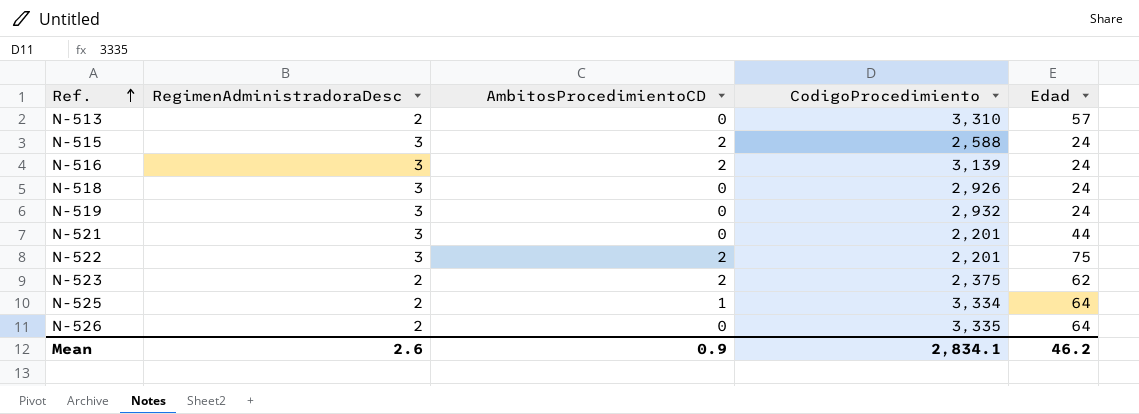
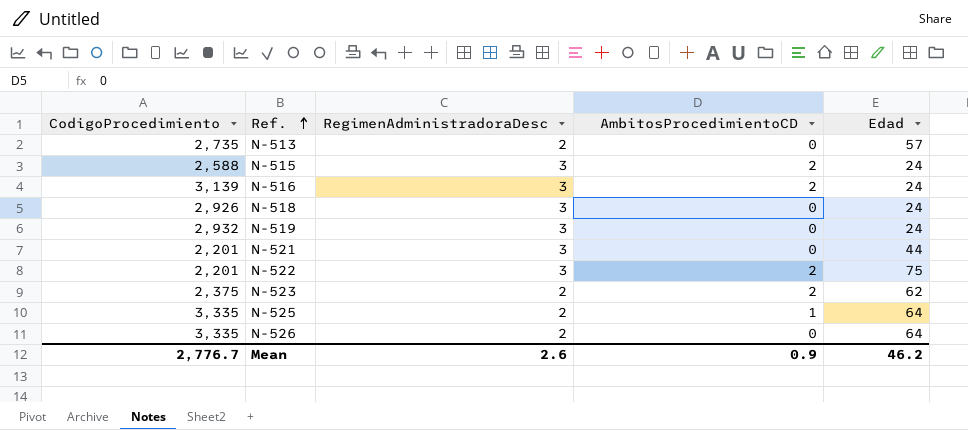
column CodigoProcedimiento | position: 4 -> 1
N-513 | CodigoProcedimiento: 3,310 -> 2,735
N-525 | CodigoProcedimiento: 3,334 -> 3,335
Mean | CodigoProcedimiento: 2,834.1 -> 2,776.7

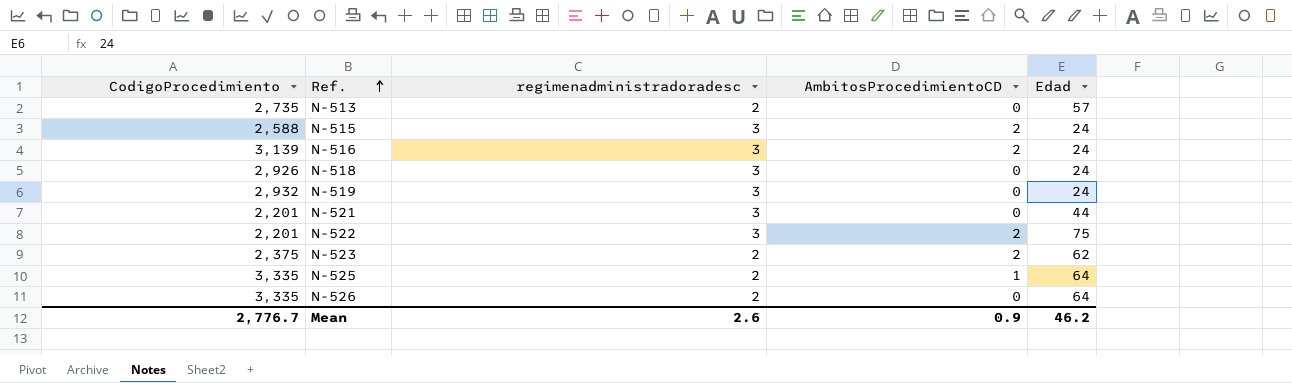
column name: RegimenAdministradoraDesc -> regimenadministradoradesc

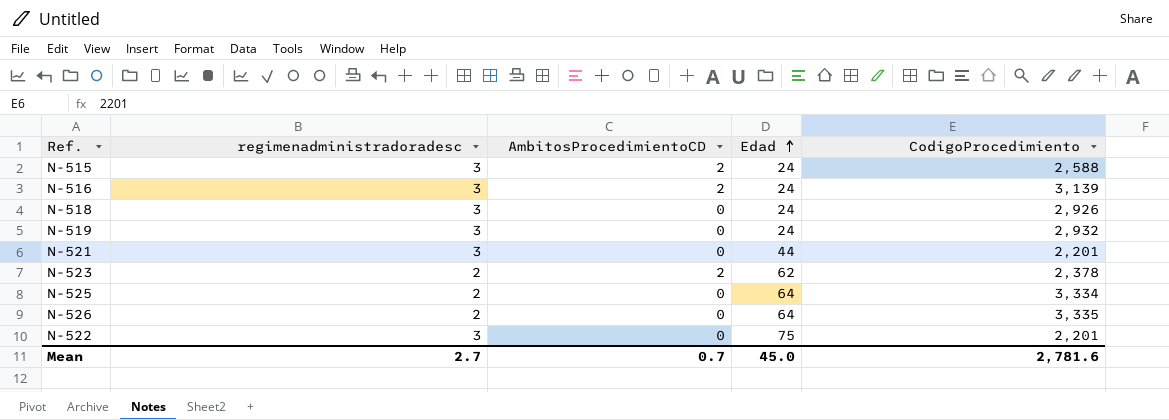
row order: Ref. ascending -> Edad ascending
column CodigoProcedimiento | position: 1 -> 5
row N-513: 2,735 | 2 | 0 | 57 -> none
N-523 | CodigoProcedimiento: 2,375 -> 2,378
N-525 | AmbitosProcedimientoCD: 1 -> 0
N-525 | CodigoProcedimiento: 3,335 -> 3,334
N-522 | AmbitosProcedimientoCD: 2 -> 0
Mean | regimenadministradoradesc: 2.6 -> 2.7
Mean | AmbitosProcedimientoCD: 0.9 -> 0.7
Mean | Edad: 46.2 -> 45.0
Mean | CodigoProcedimiento: 2,776.7 -> 2,781.6

